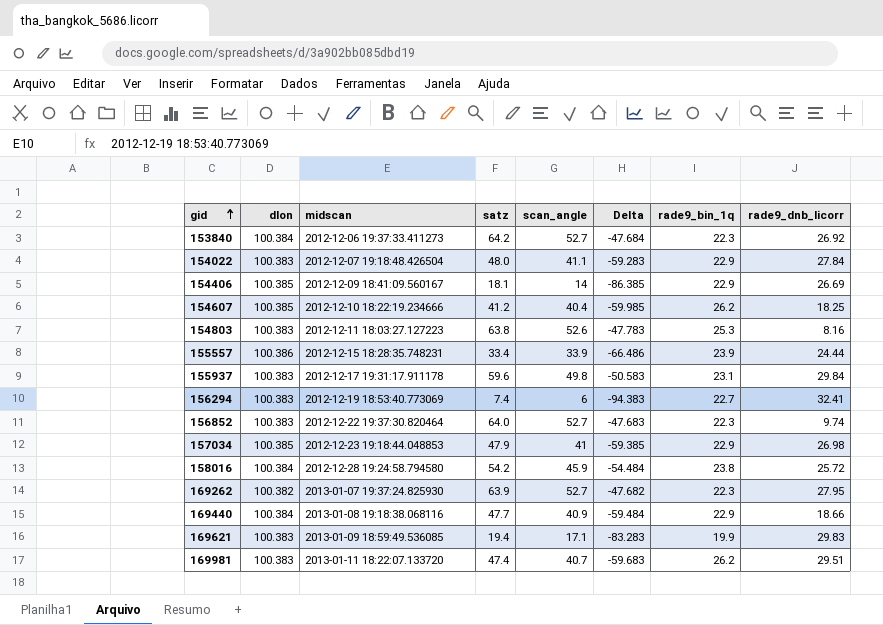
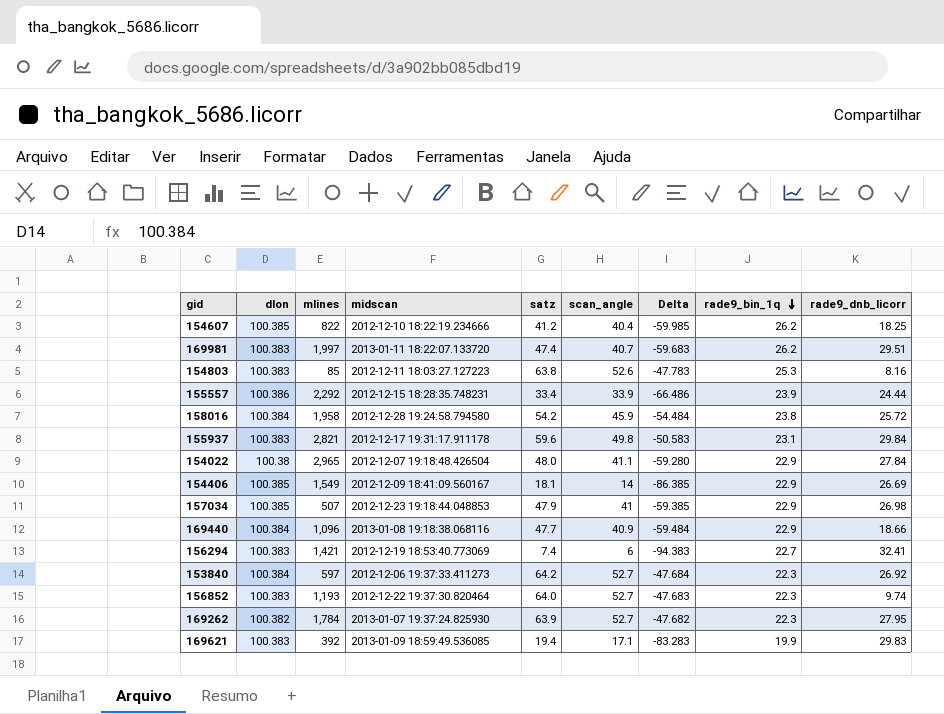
row order: gid ascending -> rade9_bin_1q descending
column mlines | position: none -> 3
154022 | dlon: 100.383 -> 100.38
154022 | Delta: -59.283 -> -59.280

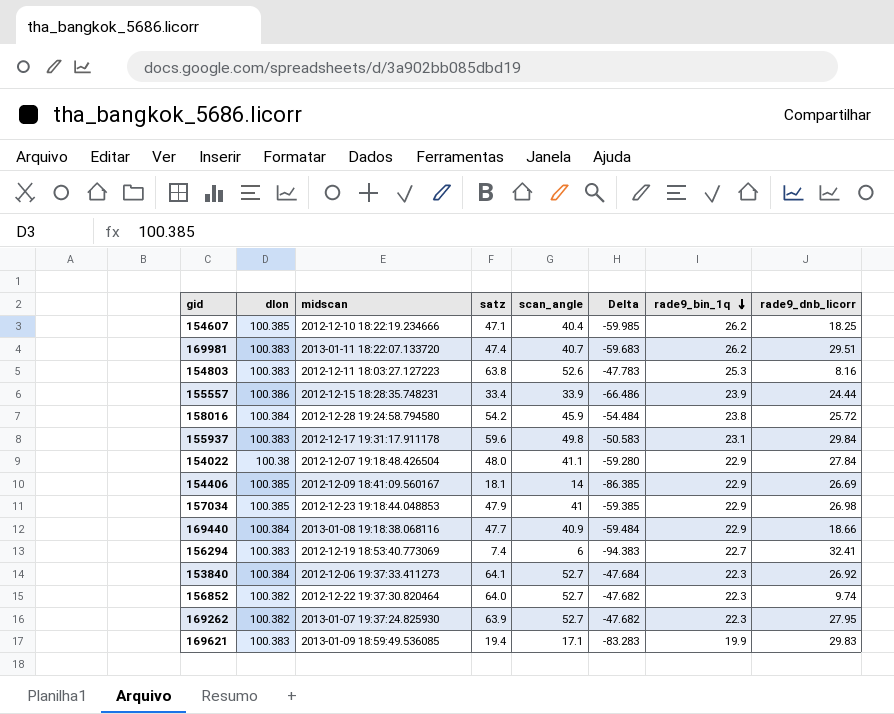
column mlines | position: 3 -> none
154607 | satz: 41.2 -> 47.1
153840 | satz: 64.2 -> 64.1
156852 | dlon: 100.383 -> 100.382
156852 | Delta: -47.683 -> -47.682

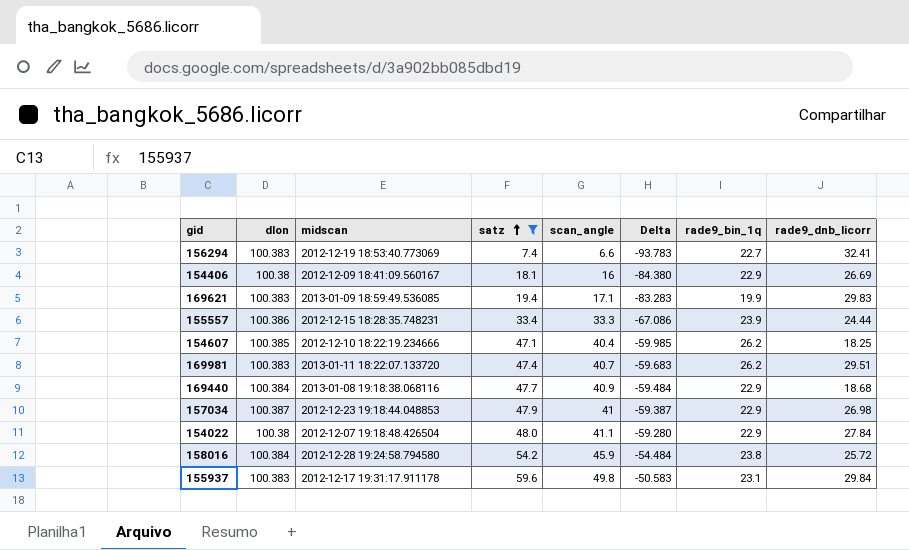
filter: none -> satz <= 59.6
row order: rade9_bin_1q descending -> satz ascending
156294 | scan_angle: 6 -> 6.6
156294 | Delta: -94.383 -> -93.783
154406 | dlon: 100.385 -> 100.38
154406 | scan_angle: 14 -> 16
154406 | Delta: -86.385 -> -84.380
155557 | scan_angle: 33.9 -> 33.3
155557 | Delta: -66.486 -> -67.086
169440 | rade9_dnb_licorr: 18.66 -> 18.68
157034 | dlon: 100.385 -> 100.387
157034 | Delta: -59.385 -> -59.387

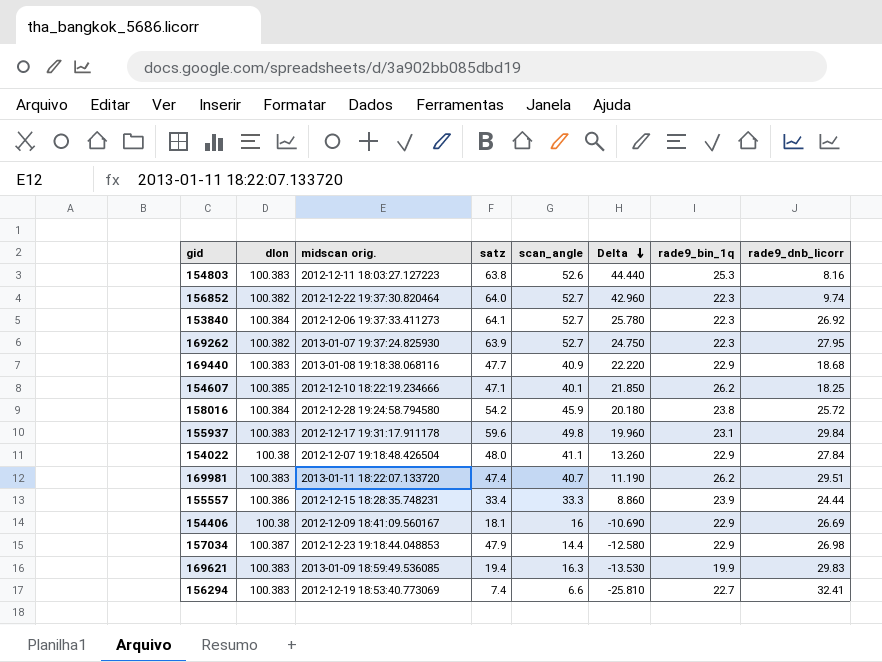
filter: satz <= 59.6 -> none
row order: satz ascending -> Delta descending
column name: midscan -> midscan orig.
column Delta | formula: [scan_angle] - [dlon] -> [scan_angle] - [rade9_dnb_licorr]
169440 | dlon: 100.384 -> 100.383
154607 | scan_angle: 40.4 -> 40.1
157034 | scan_angle: 41 -> 14.4
169621 | scan_angle: 17.1 -> 16.3

